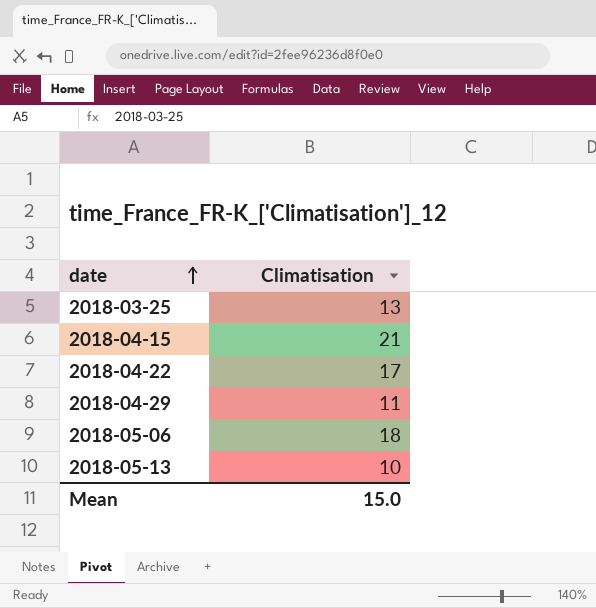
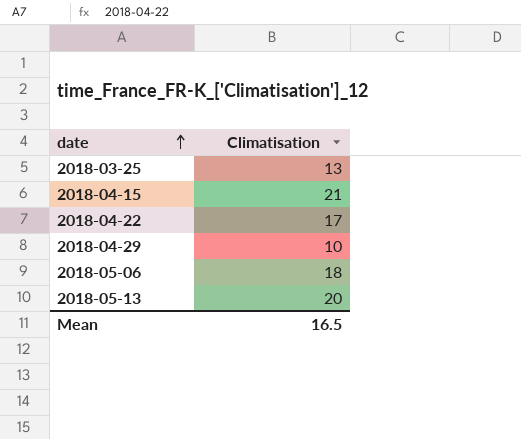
2018-04-29 | Climatisation: 11 -> 10
2018-05-13 | Climatisation: 10 -> 20
Mean | Climatisation: 15.0 -> 16.5

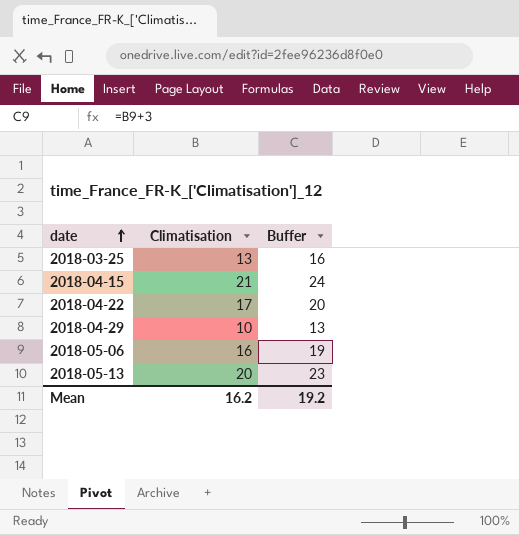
column Buffer | formula: none -> [Climatisation] + 3
2018-05-06 | Climatisation: 18 -> 16
Mean | Climatisation: 16.5 -> 16.2

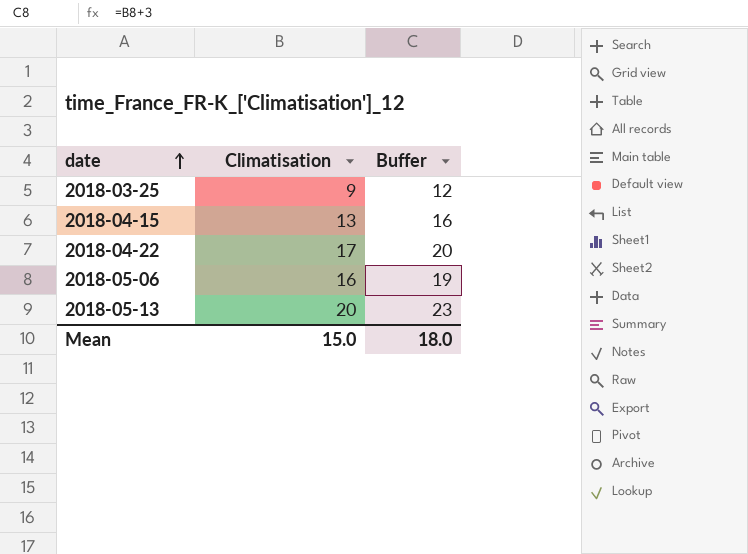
row 2018-04-29: 10 | 13 -> none
2018-03-25 | Climatisation: 13 -> 9
2018-03-25 | Buffer: 16 -> 12
2018-04-15 | Climatisation: 21 -> 13
2018-04-15 | Buffer: 24 -> 16
Mean | Climatisation: 16.2 -> 15.0
Mean | Buffer: 19.2 -> 18.0

